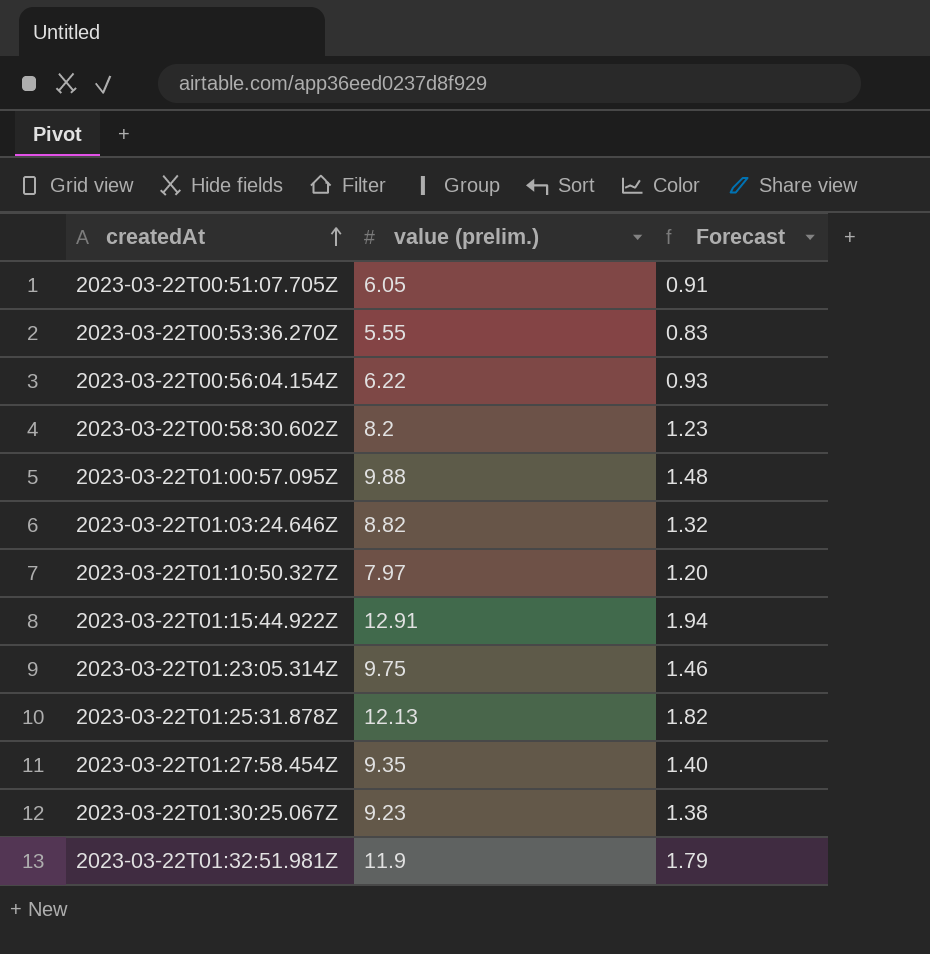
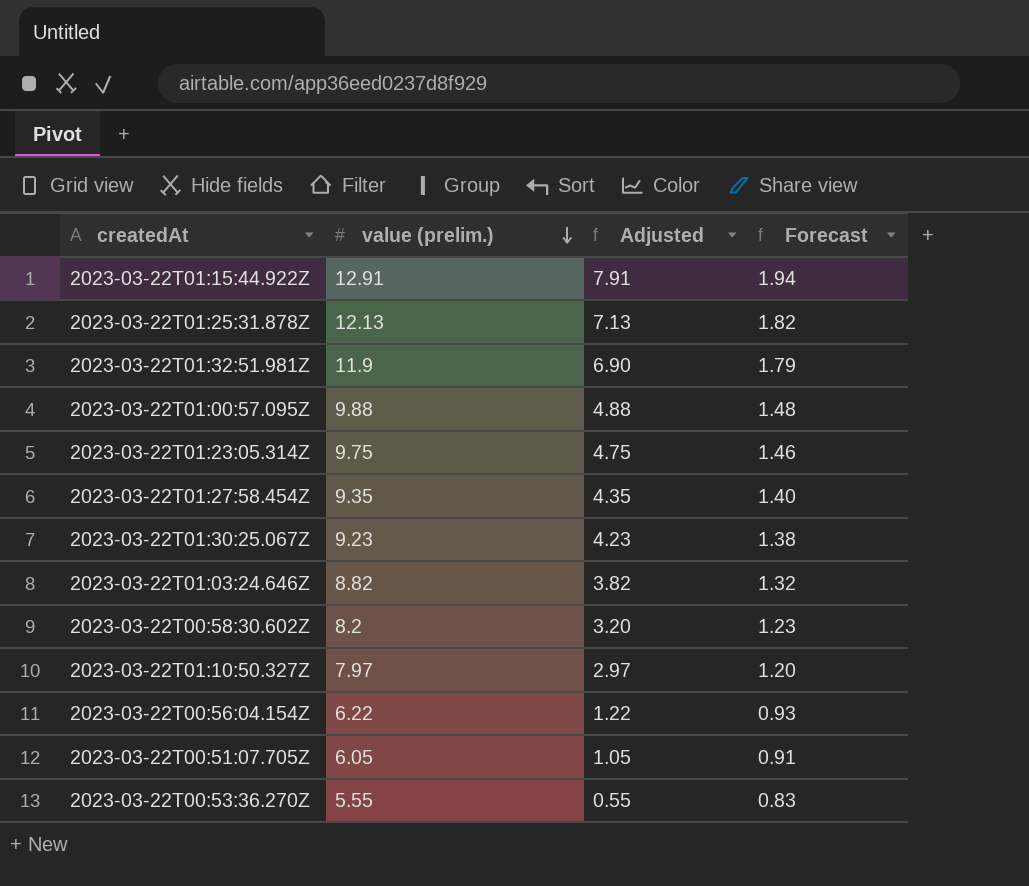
row order: createdAt ascending -> value (prelim.) descending
column Adjusted | formula: none -> [value (prelim.)] - 5

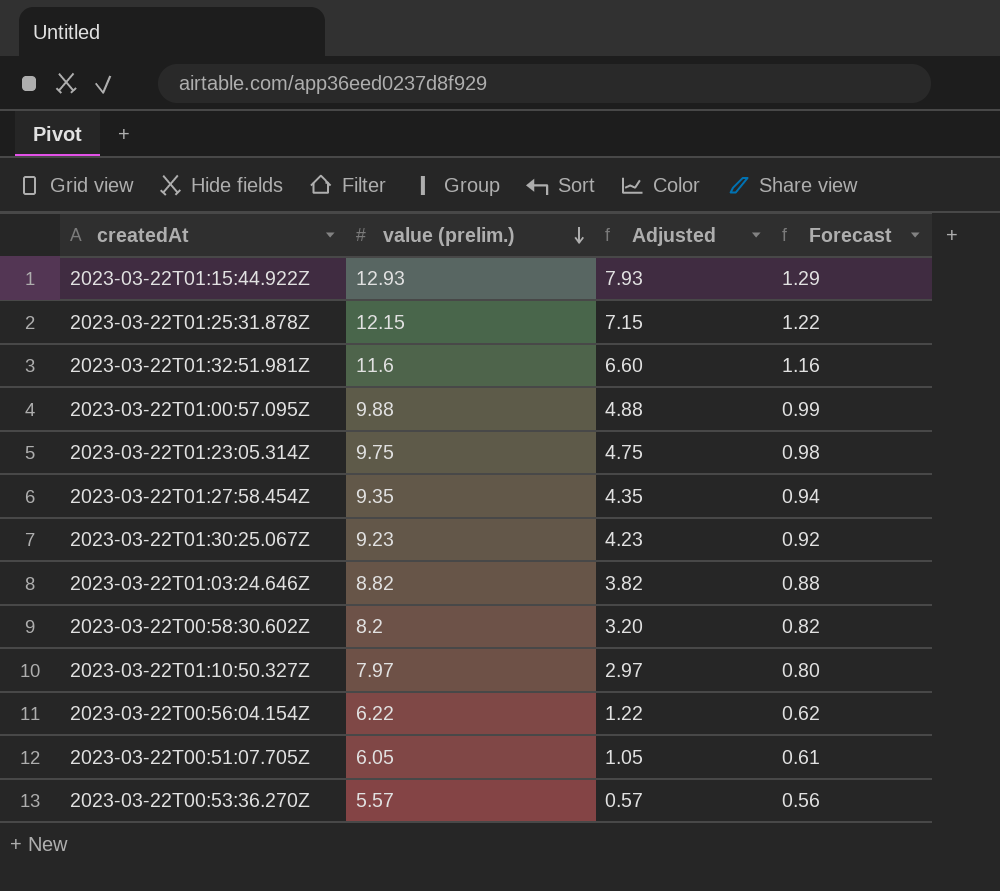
column Forecast | formula: [value (prelim.)] * 0.15 -> [value (prelim.)] * 0.1
2023-03-22T01:15:44.922Z | value (prelim.): 12.91 -> 12.93
2023-03-22T01:15:44.922Z | Adjusted: 7.91 -> 7.93
2023-03-22T01:25:31.878Z | value (prelim.): 12.13 -> 12.15
2023-03-22T01:25:31.878Z | Adjusted: 7.13 -> 7.15
2023-03-22T01:32:51.981Z | value (prelim.): 11.9 -> 11.6
2023-03-22T01:32:51.981Z | Adjusted: 6.90 -> 6.60
2023-03-22T00:53:36.270Z | value (prelim.): 5.55 -> 5.57
2023-03-22T00:53:36.270Z | Adjusted: 0.55 -> 0.57

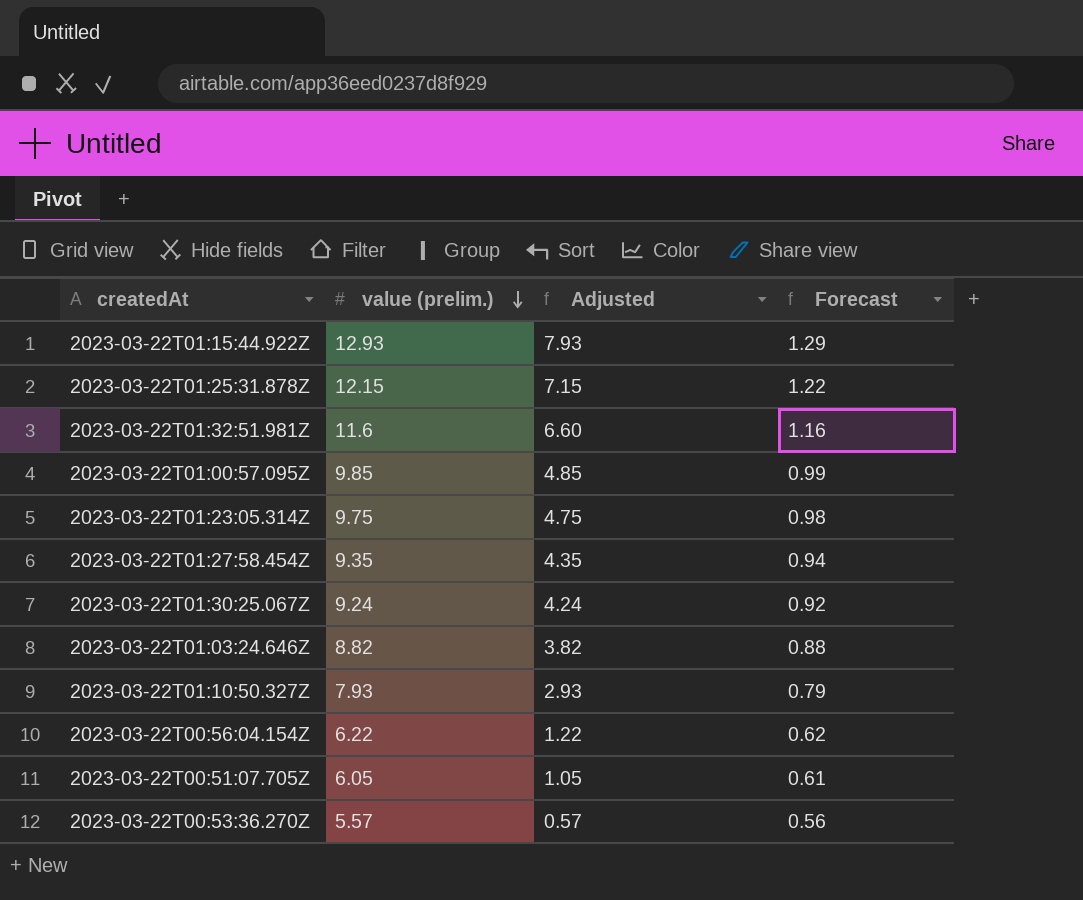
row 2023-03-22T00:58:30.602Z: 8.2 | 3.20 | 0.82 -> none
2023-03-22T01:00:57.095Z | value (prelim.): 9.88 -> 9.85
2023-03-22T01:00:57.095Z | Adjusted: 4.88 -> 4.85
2023-03-22T01:30:25.067Z | value (prelim.): 9.23 -> 9.24
2023-03-22T01:30:25.067Z | Adjusted: 4.23 -> 4.24
2023-03-22T01:10:50.327Z | value (prelim.): 7.97 -> 7.93
2023-03-22T01:10:50.327Z | Adjusted: 2.97 -> 2.93
2023-03-22T01:10:50.327Z | Forecast: 0.80 -> 0.79

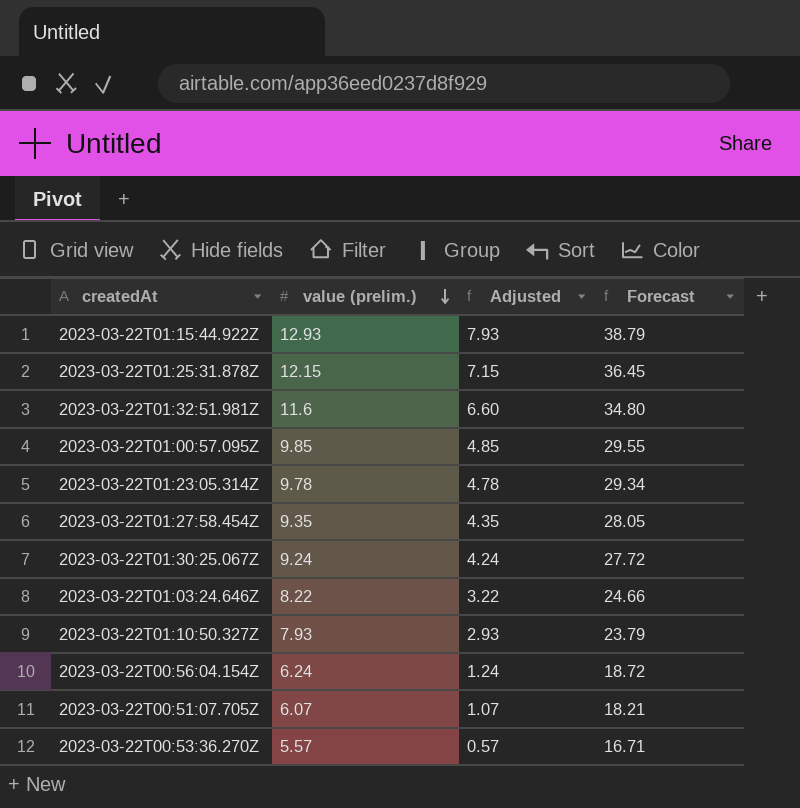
column Forecast | formula: [value (prelim.)] * 0.1 -> [value (prelim.)] * 3
2023-03-22T01:23:05.314Z | value (prelim.): 9.75 -> 9.78
2023-03-22T01:23:05.314Z | Adjusted: 4.75 -> 4.78
2023-03-22T01:03:24.646Z | value (prelim.): 8.82 -> 8.22
2023-03-22T01:03:24.646Z | Adjusted: 3.82 -> 3.22
2023-03-22T00:56:04.154Z | value (prelim.): 6.22 -> 6.24
2023-03-22T00:56:04.154Z | Adjusted: 1.22 -> 1.24
2023-03-22T00:51:07.705Z | value (prelim.): 6.05 -> 6.07
2023-03-22T00:51:07.705Z | Adjusted: 1.05 -> 1.07

